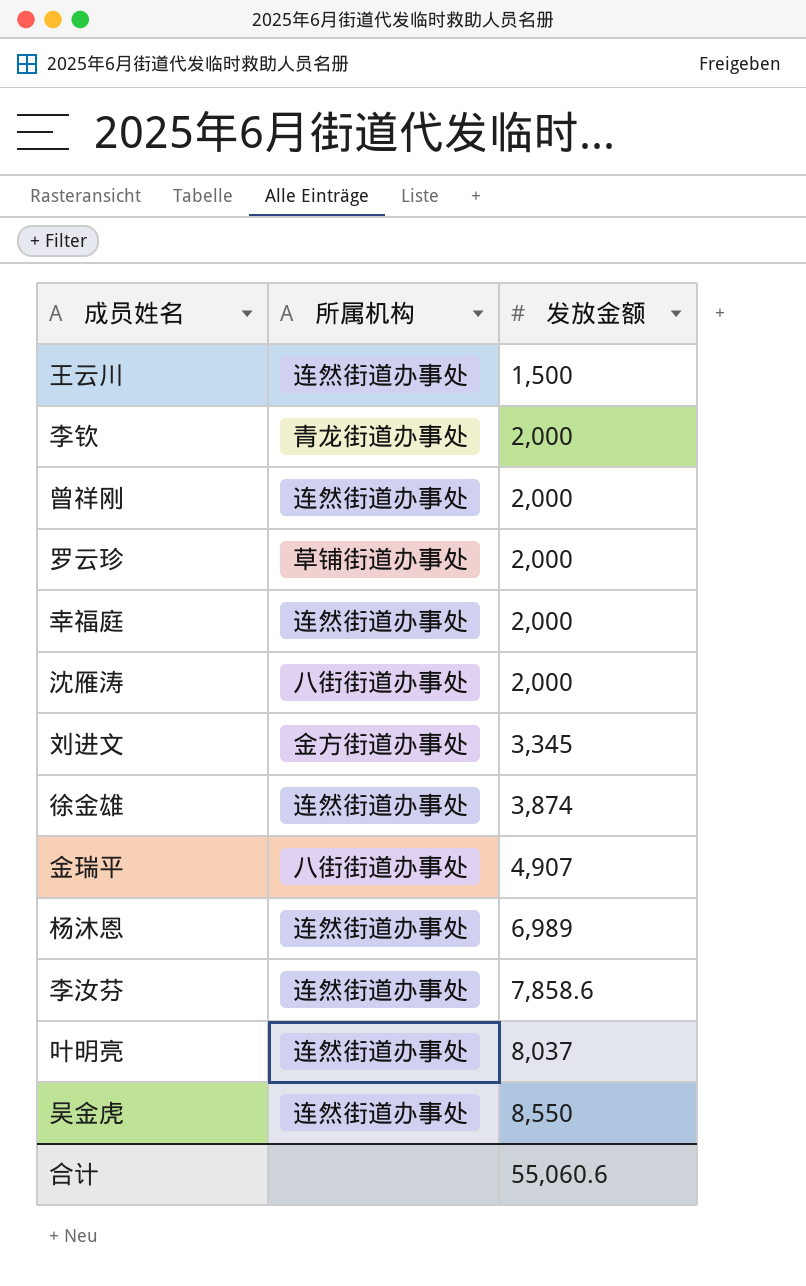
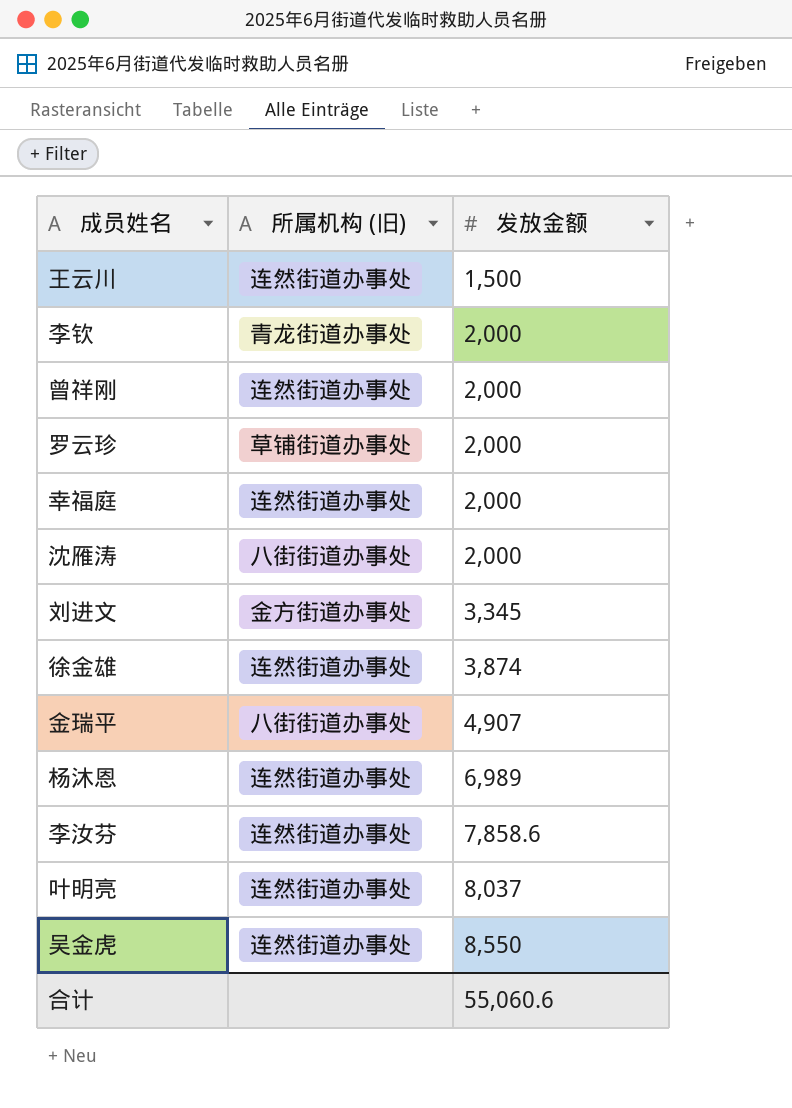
column name: 所属机构 -> 所属机构 (旧)

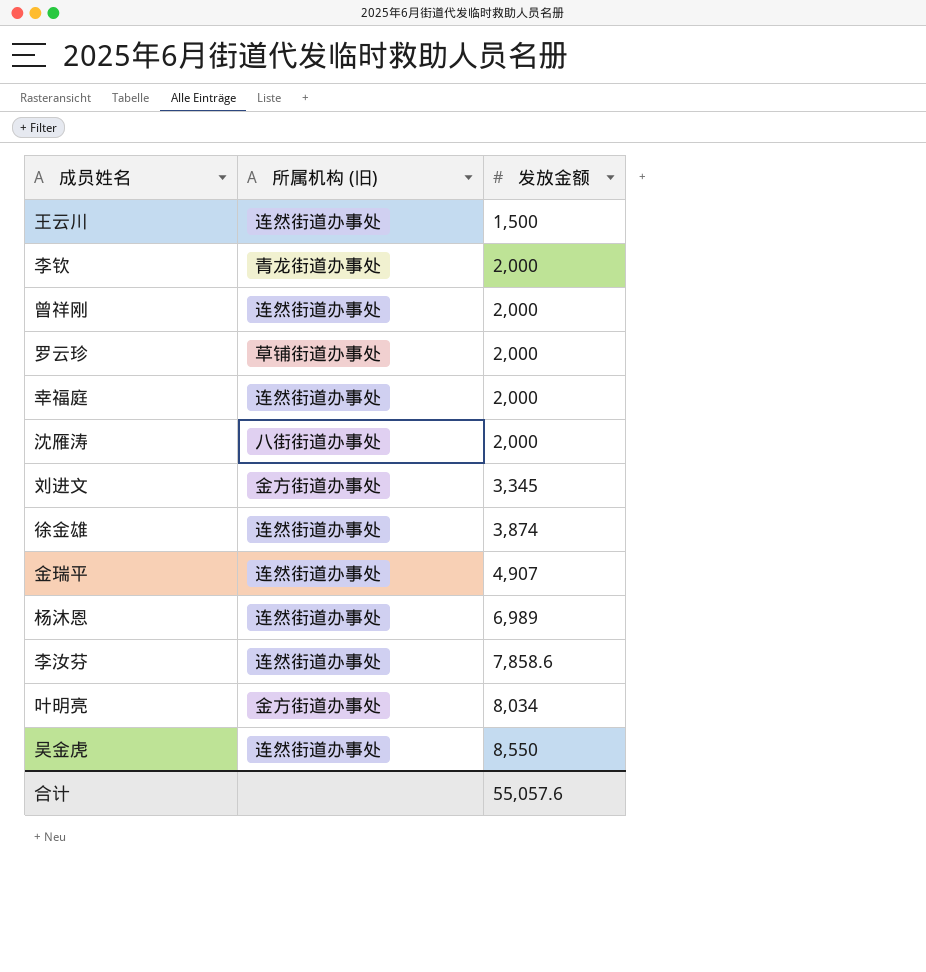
金瑞平 | 所属机构 (旧): 八街街道办事处 -> 连然街道办事处
叶明亮 | 所属机构 (旧): 连然街道办事处 -> 金方街道办事处
叶明亮 | 发放金额: 8,037 -> 8,034
合计 | 发放金额: 55,060.6 -> 55,057.6

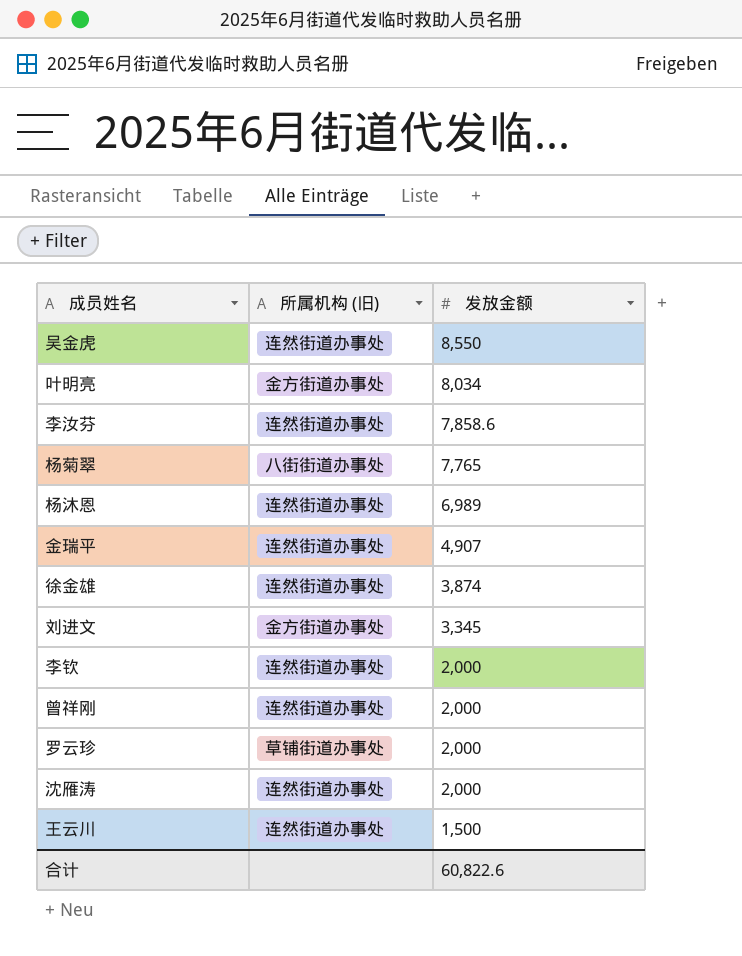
row order: 发放金额 ascending -> 发放金额 descending
row 幸福庭: 连然街道办事处 | 2,000 -> none
row 杨菊翠: none -> 八街街道办事处 | 7,765
李钦 | 所属机构 (旧): 青龙街道办事处 -> 连然街道办事处
沈雁涛 | 所属机构 (旧): 八街街道办事处 -> 连然街道办事处
合计 | 发放金额: 55,057.6 -> 60,822.6

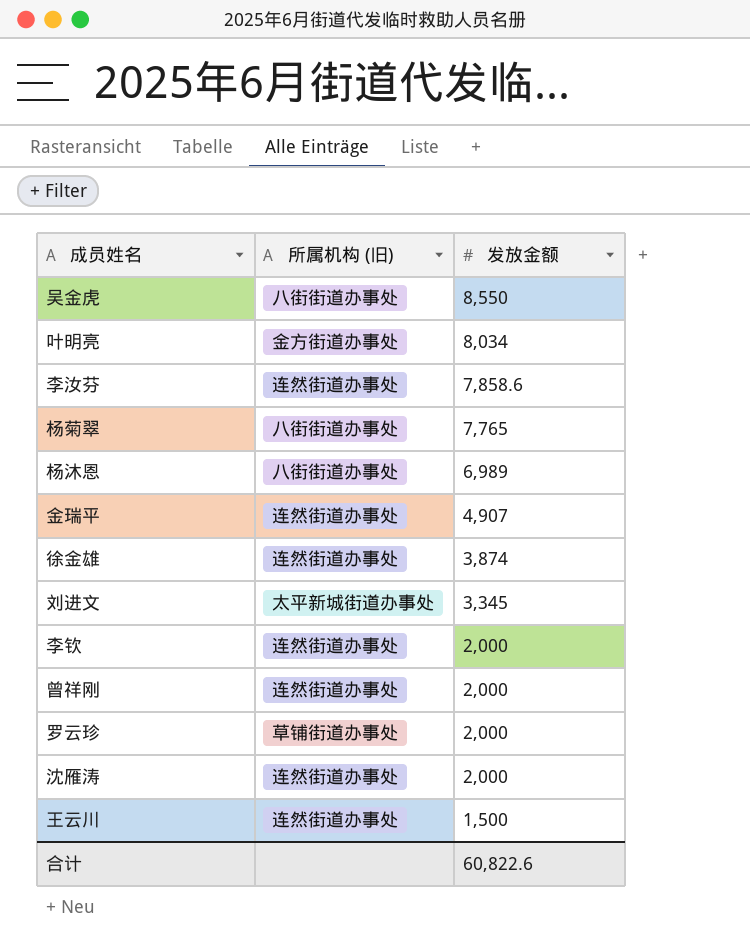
吴金虎 | 所属机构 (旧): 连然街道办事处 -> 八街街道办事处
杨沐恩 | 所属机构 (旧): 连然街道办事处 -> 八街街道办事处
刘进文 | 所属机构 (旧): 金方街道办事处 -> 太平新城街道办事处

